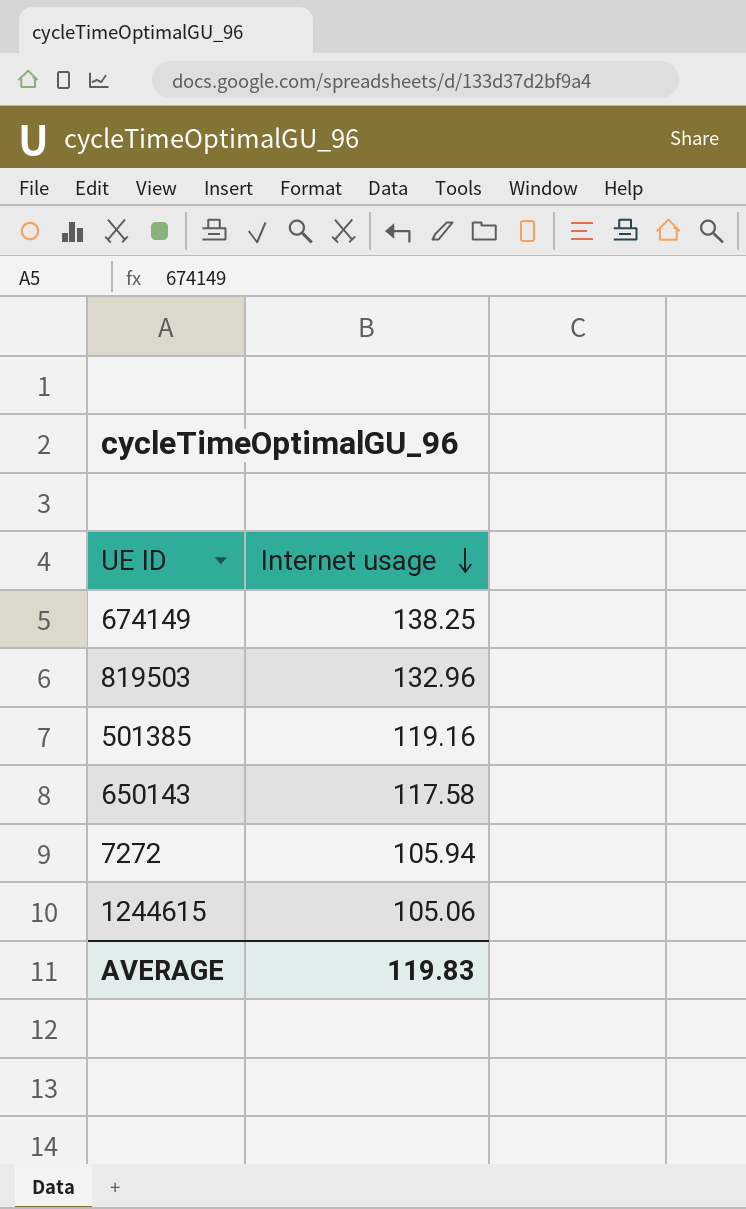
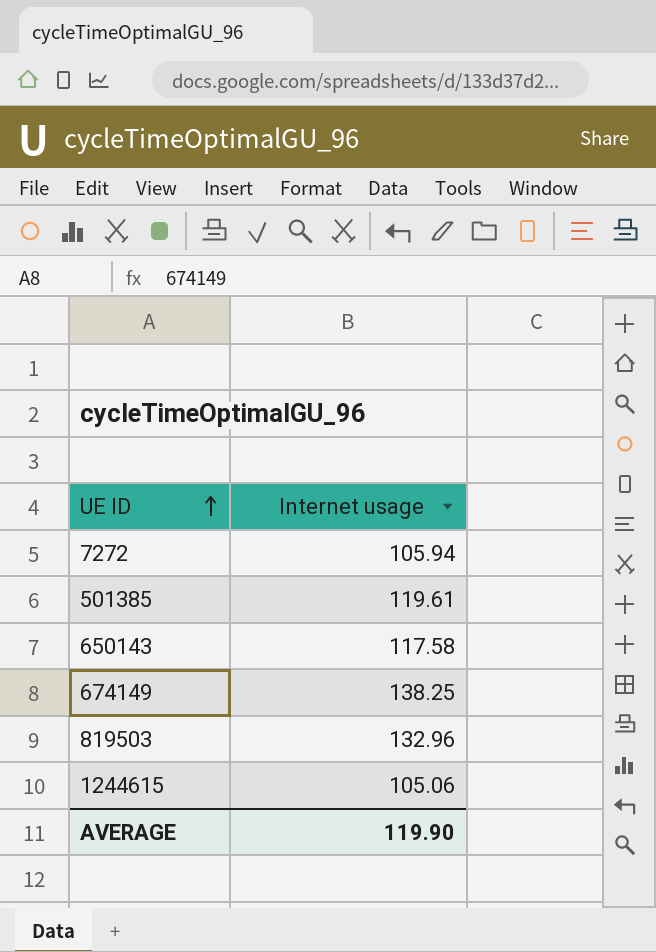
row order: Internet usage descending -> UE ID ascending
501385 | Internet usage: 119.16 -> 119.61
AVERAGE | Internet usage: 119.83 -> 119.90

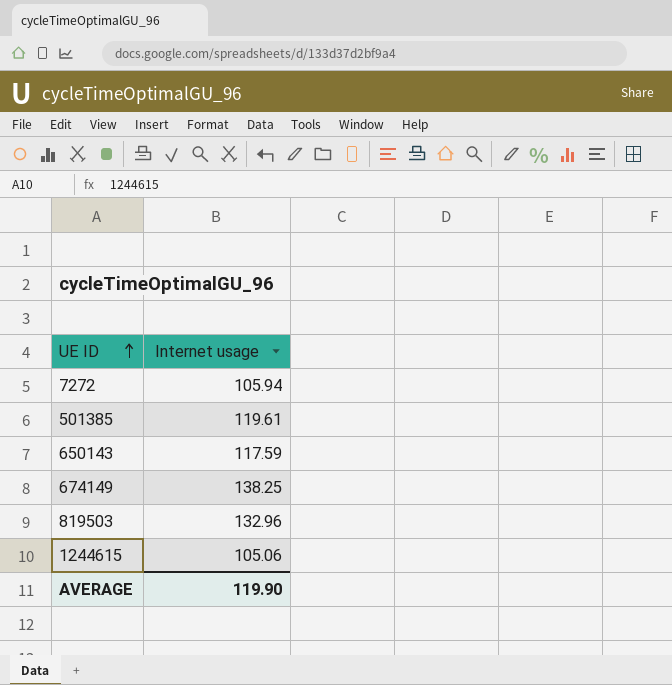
650143 | Internet usage: 117.58 -> 117.59

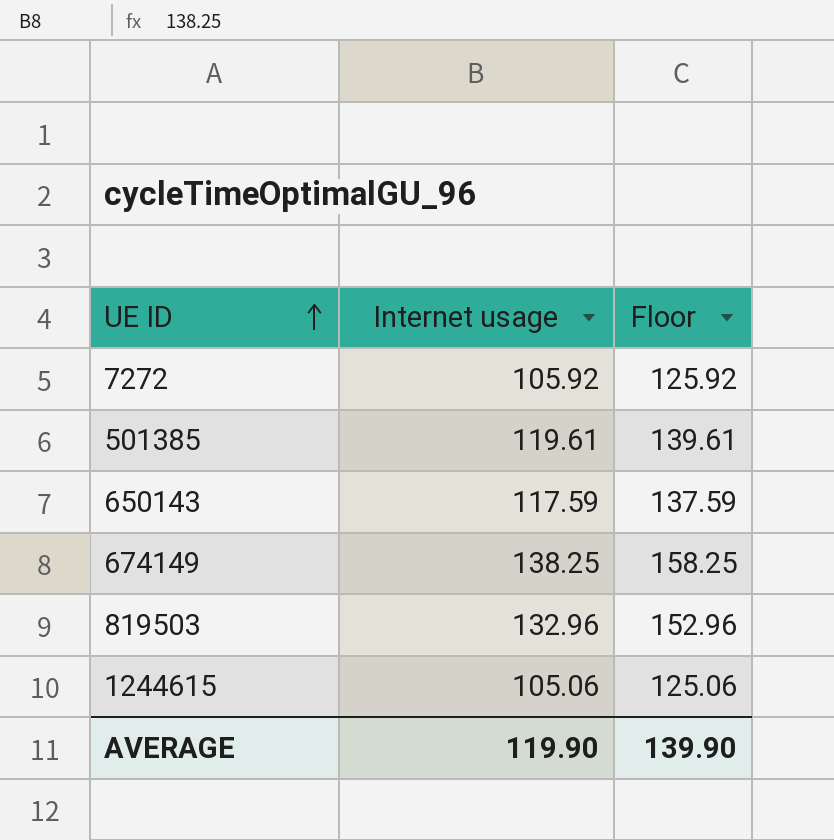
column Floor | formula: none -> [Internet usage] + 20
7272 | Internet usage: 105.94 -> 105.92

